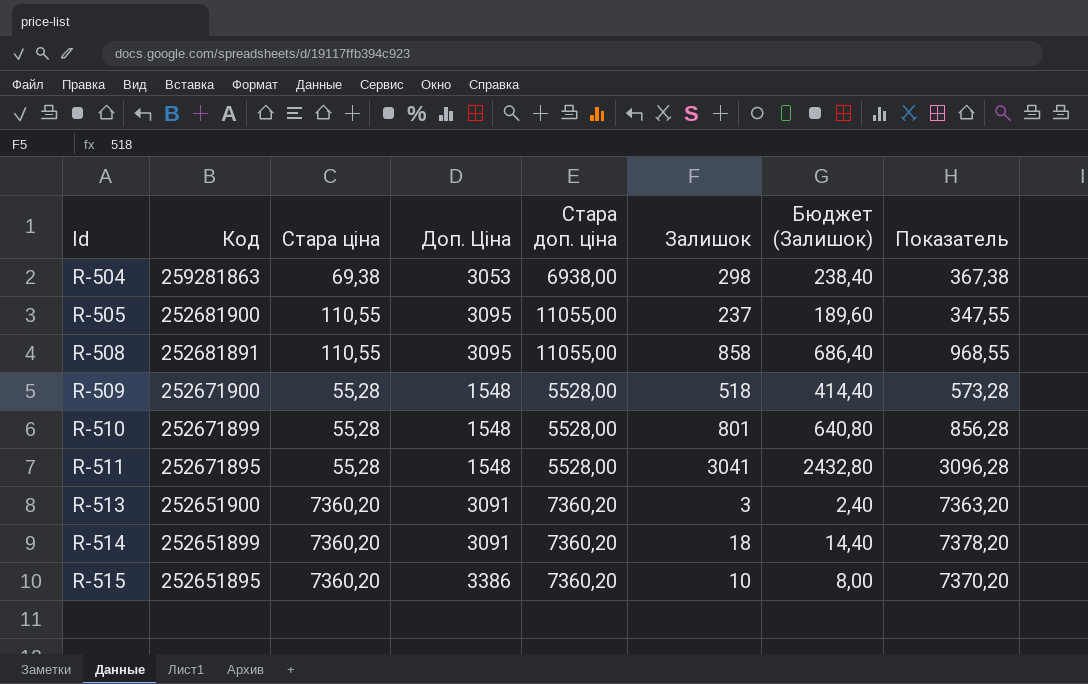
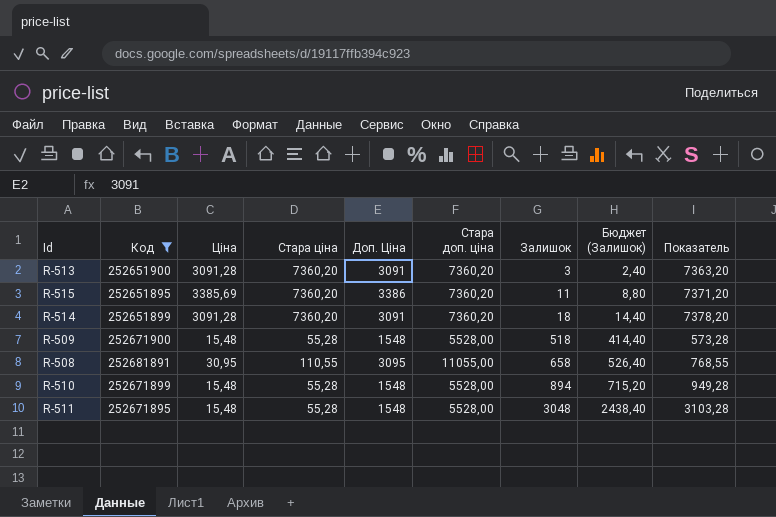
filter: none -> Код <= 252681891
row order: Id ascending -> Залишок ascending
column Ціна | position: none -> 3
R-515 | Залишок: 10 -> 11
R-515 | Бюджет (Залишок): 8,00 -> 8,80
R-515 | Показатель: 7370,20 -> 7371,20
R-508 | Залишок: 858 -> 658
R-508 | Бюджет (Залишок): 686,40 -> 526,40
R-508 | Показатель: 968,55 -> 768,55
R-510 | Залишок: 801 -> 894
R-510 | Бюджет (Залишок): 640,80 -> 715,20
R-510 | Показатель: 856,28 -> 949,28
R-511 | Залишок: 3041 -> 3048
R-511 | Бюджет (Залишок): 2432,80 -> 2438,40
R-511 | Показатель: 3096,28 -> 3103,28

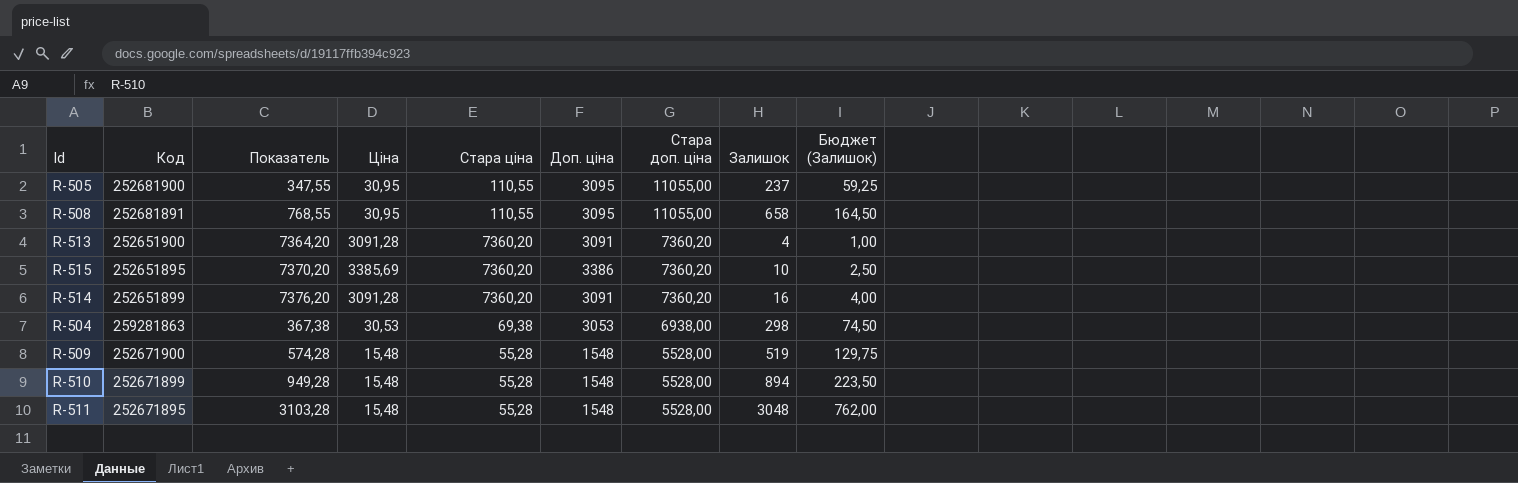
filter: Код <= 252681891 -> none
row order: Залишок ascending -> Стара доп. ціна descending
column Показатель | position: 9 -> 3
column name: Доп. Ціна -> Доп. ціна
column Бюджет (Залишок) | formula: [Залишок] * 0,8 -> [Залишок] * 0,25
R-513 | Показатель: 7363,20 -> 7364,20
R-513 | Залишок: 3 -> 4
R-515 | Показатель: 7371,20 -> 7370,20
R-515 | Залишок: 11 -> 10
R-514 | Показатель: 7378,20 -> 7376,20
R-514 | Залишок: 18 -> 16
R-509 | Показатель: 573,28 -> 574,28
R-509 | Залишок: 518 -> 519

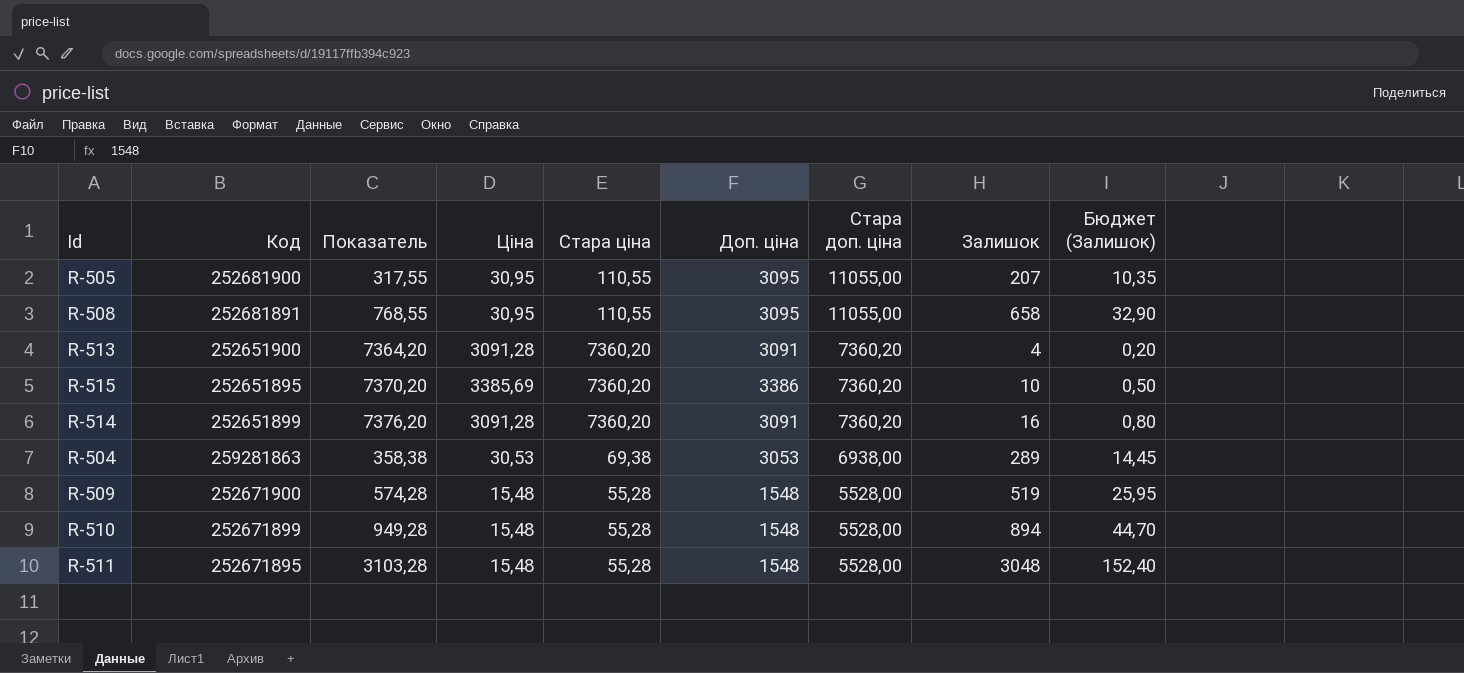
column Бюджет (Залишок) | formula: [Залишок] * 0,25 -> [Залишок] * 0,05
R-505 | Показатель: 347,55 -> 317,55
R-505 | Залишок: 237 -> 207
R-504 | Показатель: 367,38 -> 358,38
R-504 | Залишок: 298 -> 289

